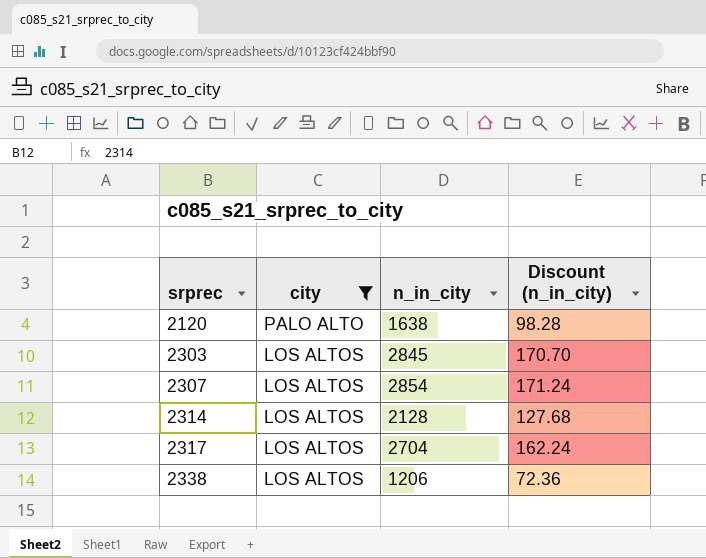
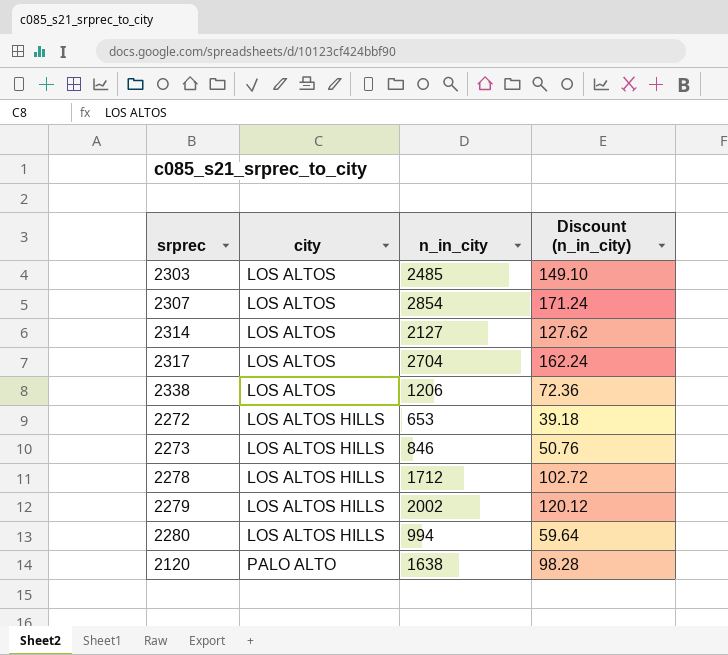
filter: city != LOS ALTOS HILLS -> none
row order: srprec ascending -> city ascending
2303 | n_in_city: 2845 -> 2485
2303 | Discount (n_in_city): 170.70 -> 149.10
2314 | n_in_city: 2128 -> 2127
2314 | Discount (n_in_city): 127.68 -> 127.62

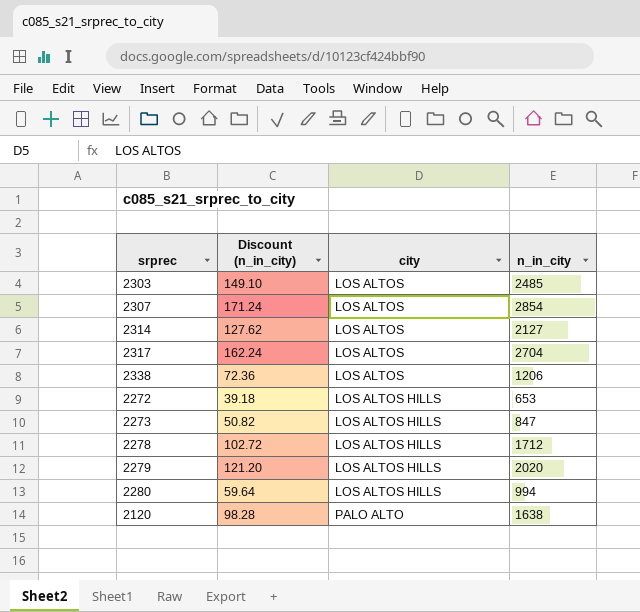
column Discount (n_in_city) | position: 4 -> 2
2273 | Discount (n_in_city): 50.76 -> 50.82
2273 | n_in_city: 846 -> 847
2279 | Discount (n_in_city): 120.12 -> 121.20
2279 | n_in_city: 2002 -> 2020

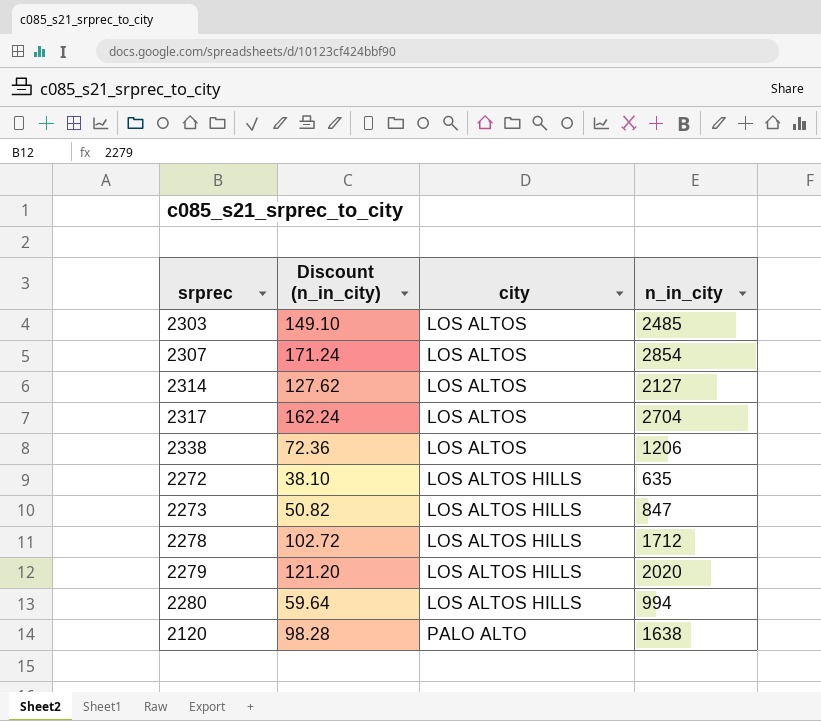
2272 | Discount (n_in_city): 39.18 -> 38.10
2272 | n_in_city: 653 -> 635

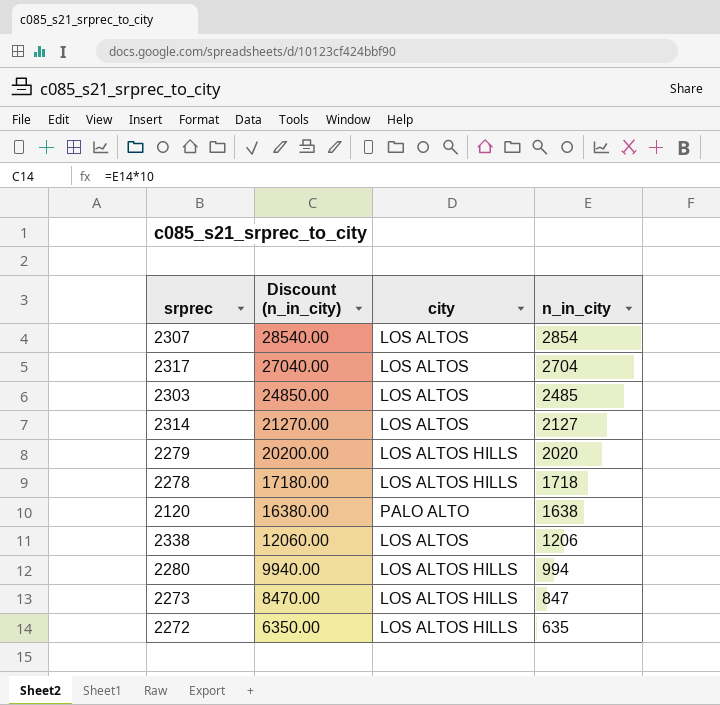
row order: city ascending -> Discount (n_in_city) descending
column Discount (n_in_city) | formula: [n_in_city] * 0.06 -> [n_in_city] * 10
2278 | n_in_city: 1712 -> 1718

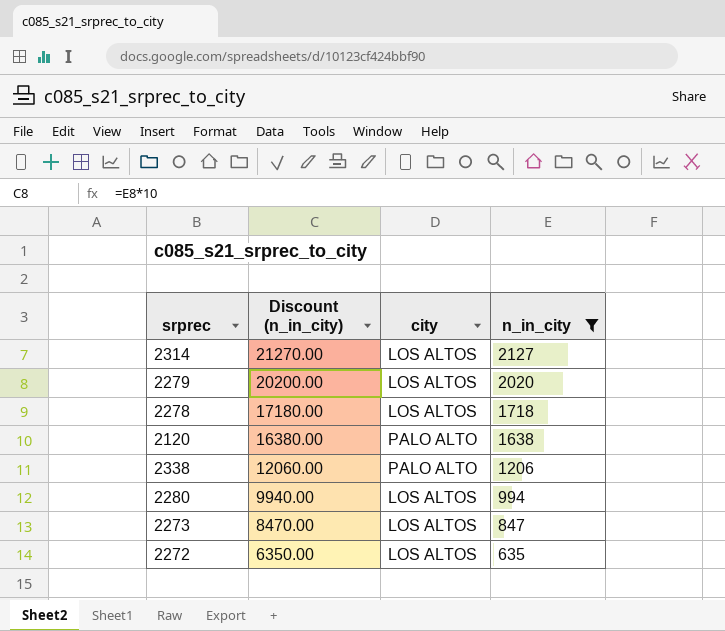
filter: none -> n_in_city <= 2127
2279 | city: LOS ALTOS HILLS -> LOS ALTOS
2278 | city: LOS ALTOS HILLS -> LOS ALTOS
2338 | city: LOS ALTOS -> PALO ALTO
2280 | city: LOS ALTOS HILLS -> LOS ALTOS
2273 | city: LOS ALTOS HILLS -> LOS ALTOS
2272 | city: LOS ALTOS HILLS -> LOS ALTOS

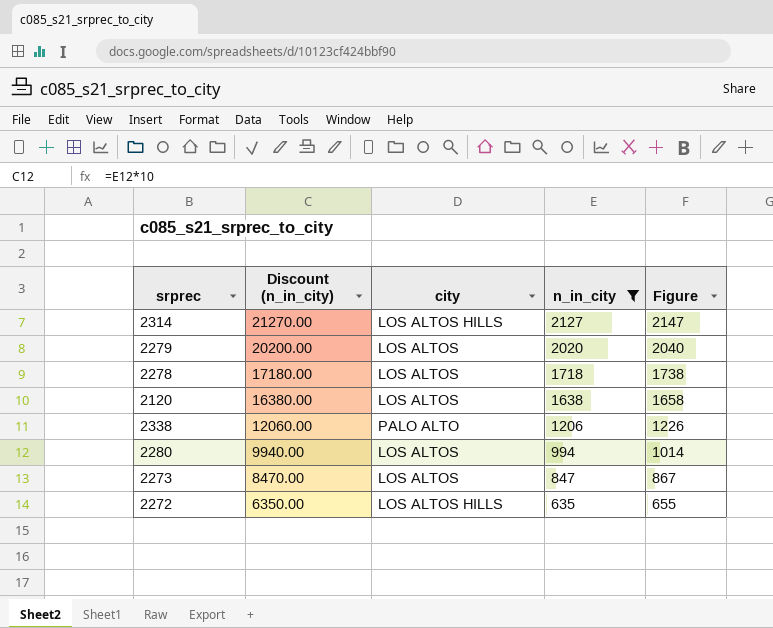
column Figure | formula: none -> [n_in_city] + 20
2314 | city: LOS ALTOS -> LOS ALTOS HILLS
2120 | city: PALO ALTO -> LOS ALTOS
2272 | city: LOS ALTOS -> LOS ALTOS HILLS

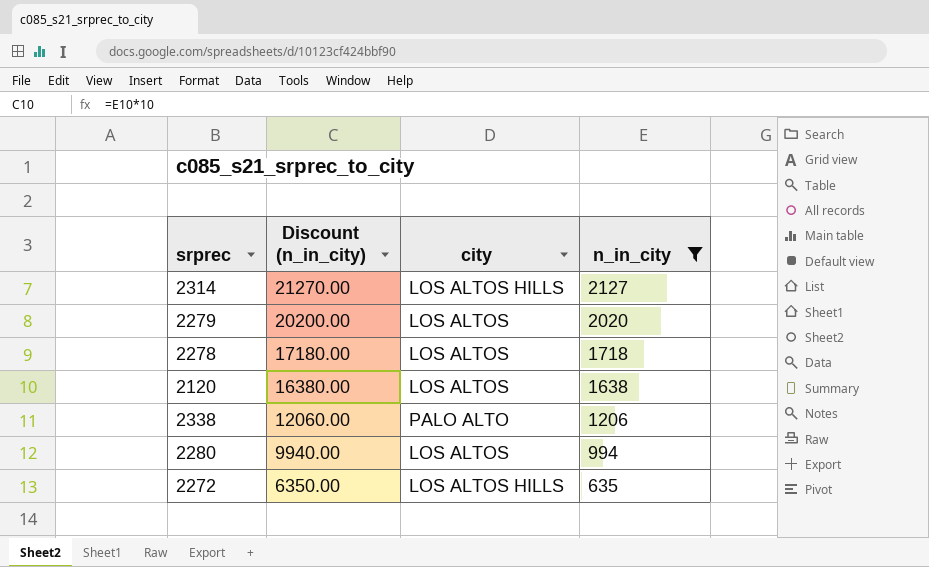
column Figure | formula: [n_in_city] + 20 -> none
row 2273: 8470.00 | LOS ALTOS | 847 | 867 -> none

